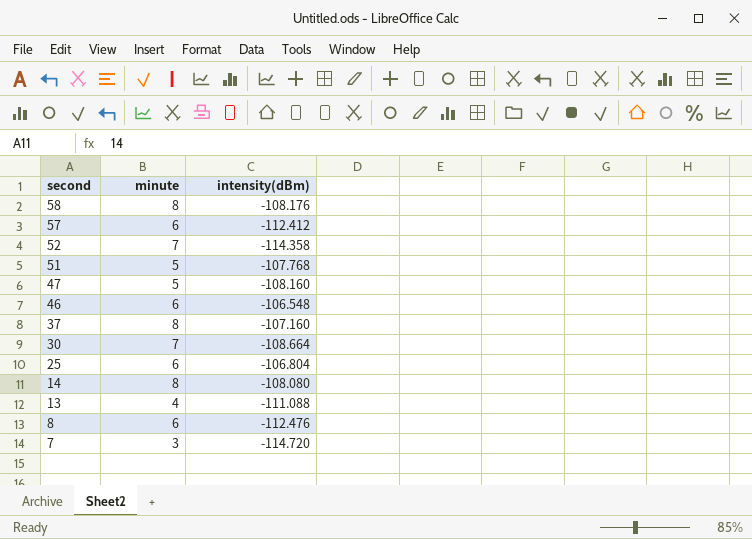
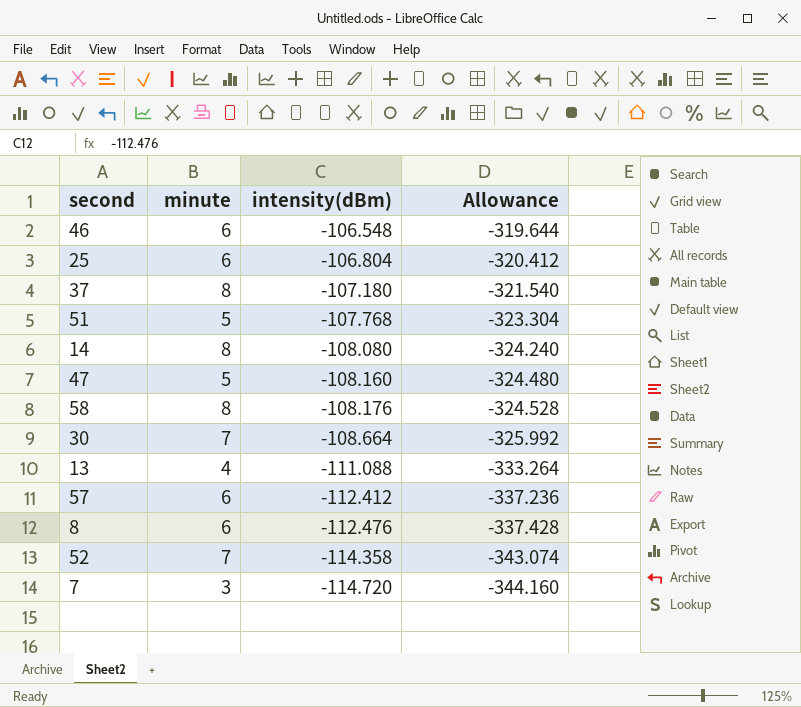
row order: second descending -> intensity(dBm) descending
column Allowance | formula: none -> [intensity(dBm)] * 3
37 | intensity(dBm): -107.160 -> -107.180

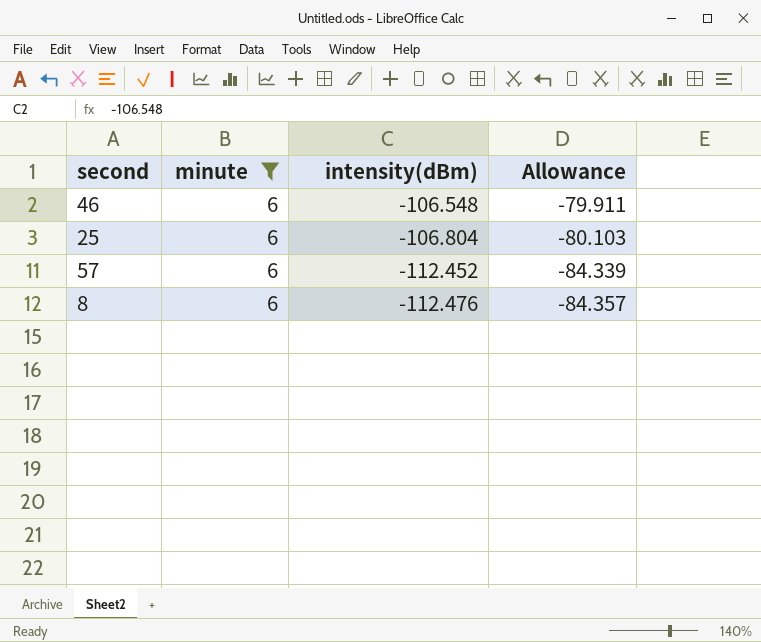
filter: none -> minute = 6
column Allowance | formula: [intensity(dBm)] * 3 -> [intensity(dBm)] * 0.75
57 | intensity(dBm): -112.412 -> -112.452

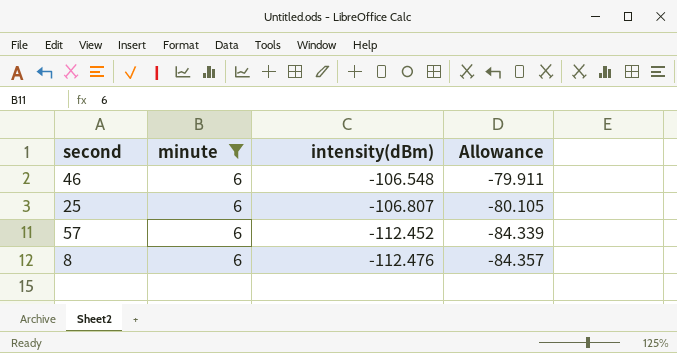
25 | intensity(dBm): -106.804 -> -106.807
25 | Allowance: -80.103 -> -80.105

